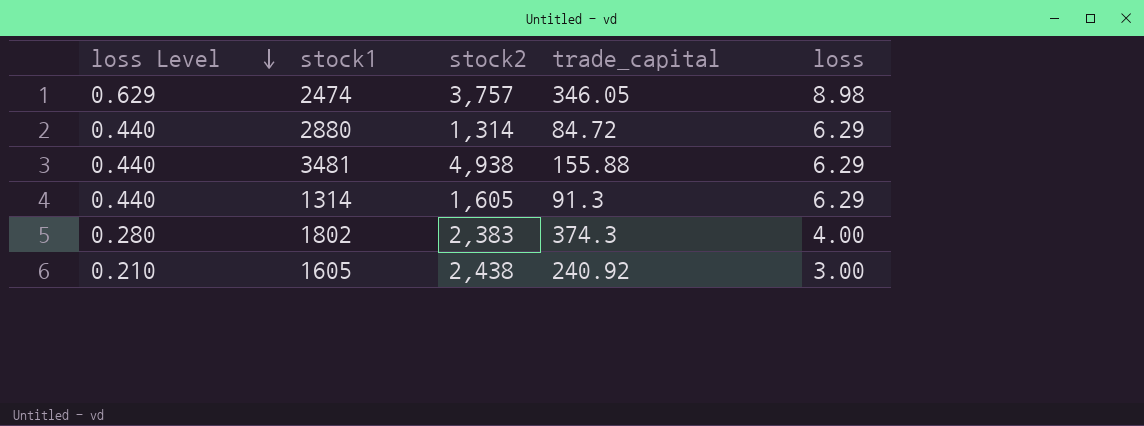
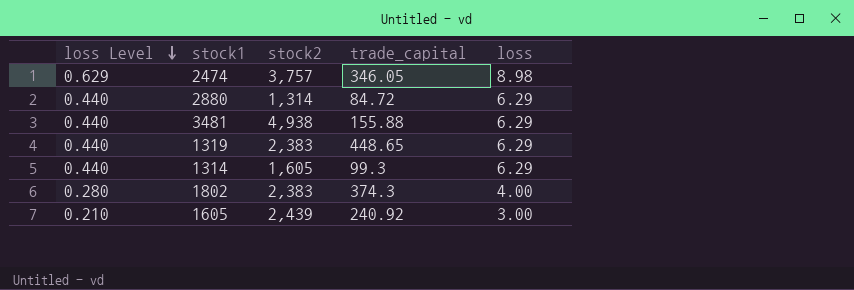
row 1319: none -> 0.440 | 2,383 | 448.65 | 6.29
1314 | trade_capital: 91.3 -> 99.3
1605 | stock2: 2,438 -> 2,439

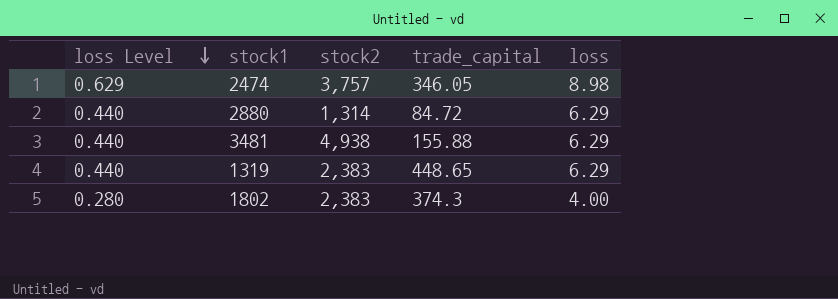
row 1314: 0.440 | 1,605 | 99.3 | 6.29 -> none
row 1605: 0.210 | 2,439 | 240.92 | 3.00 -> none

